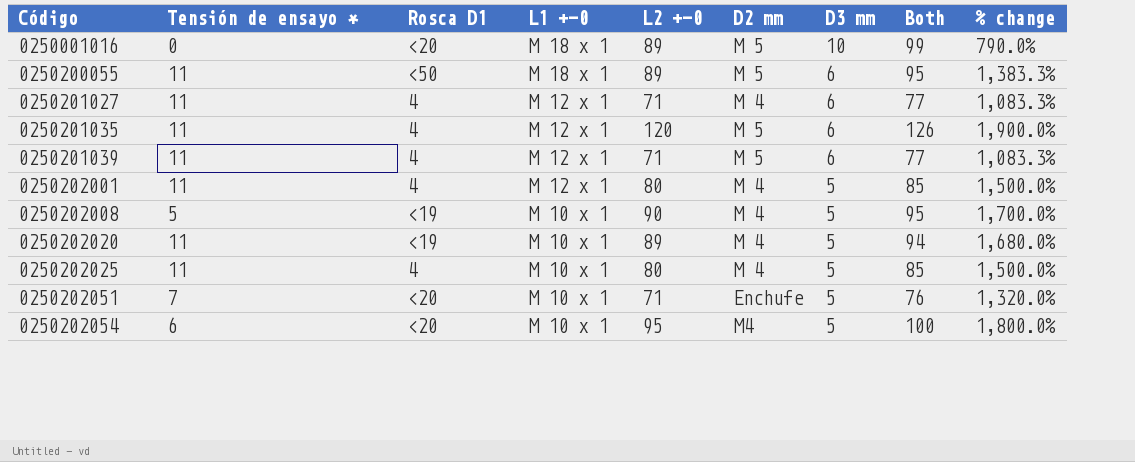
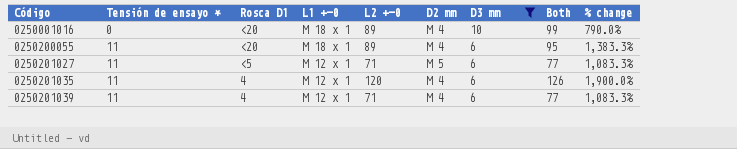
filter: none -> D3 mm != 5
0250001016 | D2 mm: M 5 -> M 4
0250200055 | Rosca D1: <50 -> <20
0250200055 | D2 mm: M 5 -> M 4
0250201027 | Rosca D1: 4 -> <5
0250201027 | D2 mm: M 4 -> M 5
0250201035 | D2 mm: M 5 -> M 4
0250201039 | D2 mm: M 5 -> M 4

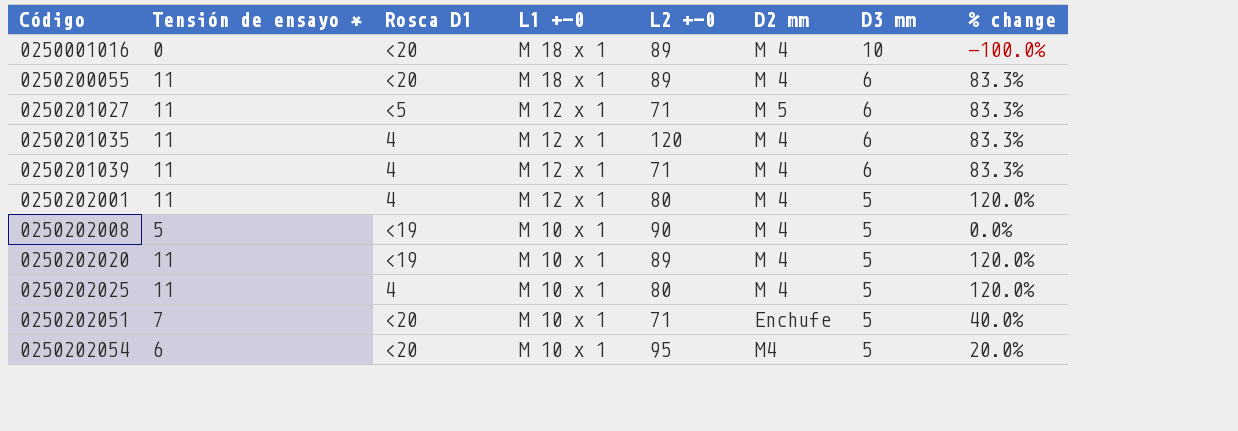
filter: D3 mm != 5 -> none
column Both | formula: [L2 +-0] + [D3 mm] -> none
column % change | formula: ([L2 +-0] - [D3 mm]) / [D3 mm] -> ([Tensión de ensayo *] - [D3 mm]) / [D3 mm]

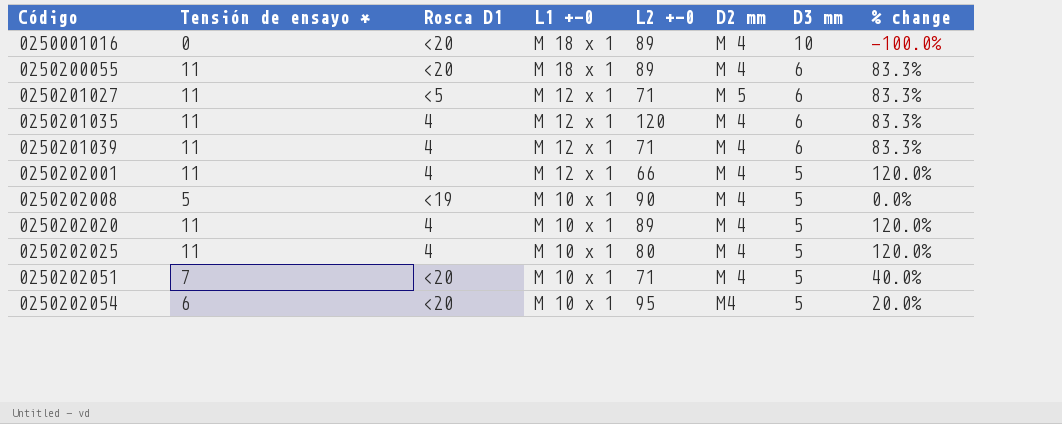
0250202001 | L2 +-0: 80 -> 66
0250202020 | Rosca D1: <19 -> 4
0250202051 | D2 mm: Enchufe -> M 4

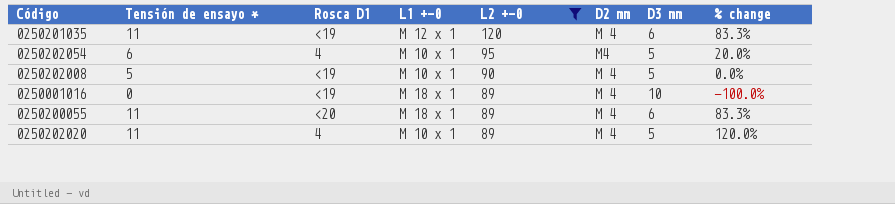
filter: none -> L2 +-0 >= 89
row order: Código ascending -> L2 +-0 descending
0250201035 | Rosca D1: 4 -> <19
0250202054 | Rosca D1: <20 -> 4
0250001016 | Rosca D1: <20 -> <19

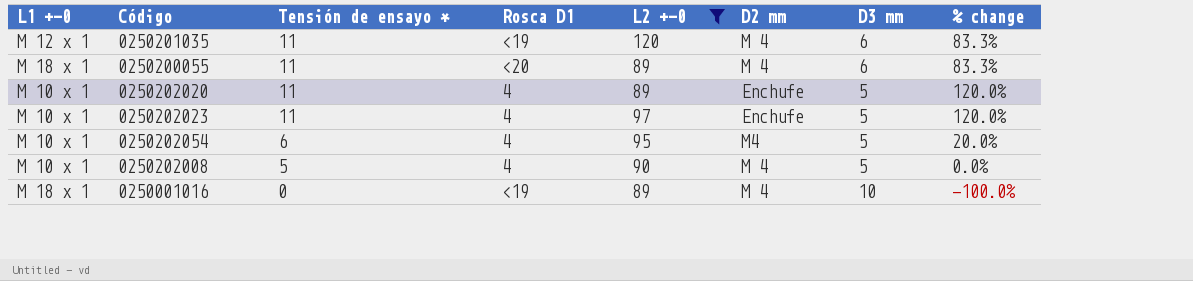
row order: L2 +-0 descending -> Tensión de ensayo * descending
column L1 +-0 | position: 4 -> 1
0250202020 | D2 mm: M 4 -> Enchufe
row 0250202023: none -> M 10 x 1 | 11 | 4 | 97 | Enchufe | 5 | 120.0%
0250202008 | Rosca D1: <19 -> 4

